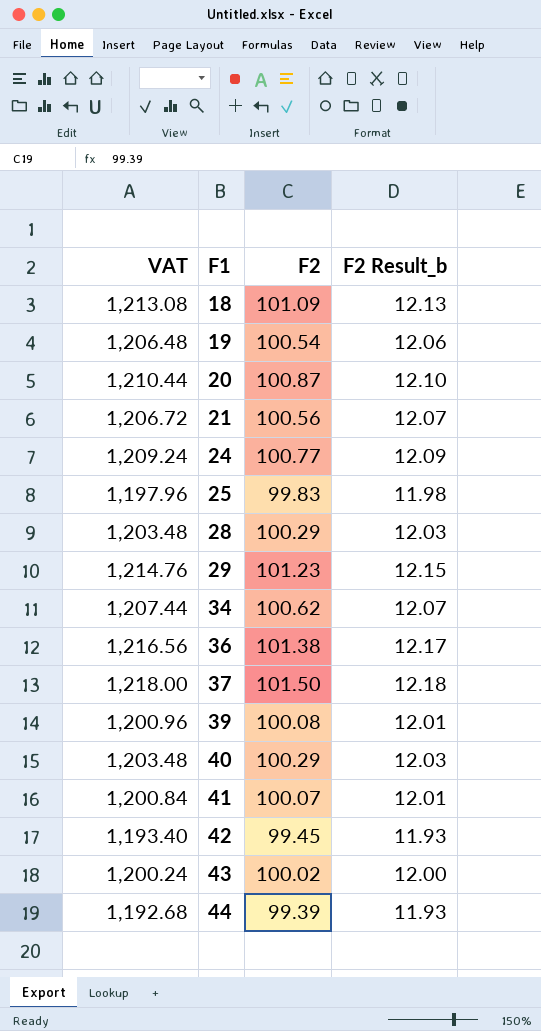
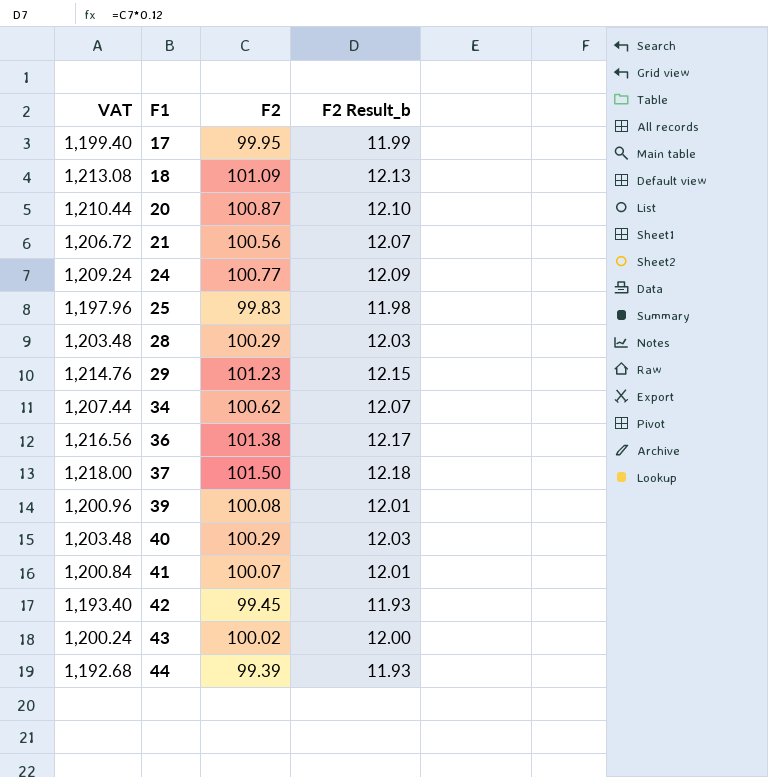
row 19: 1,206.48 | 100.54 | 12.06 -> none
row 17: none -> 1,199.40 | 99.95 | 11.99

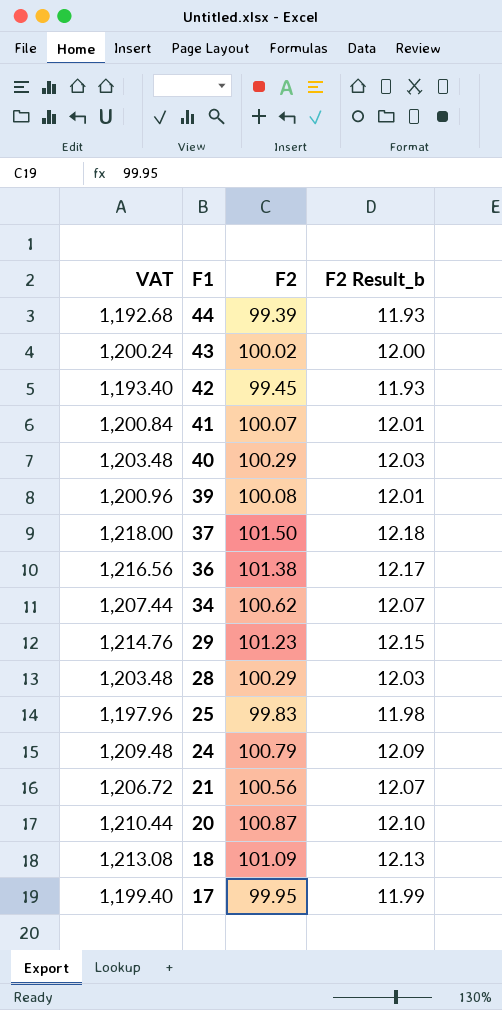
row order: F1 ascending -> F1 descending
24 | VAT: 1,209.24 -> 1,209.48
24 | F2: 100.77 -> 100.79

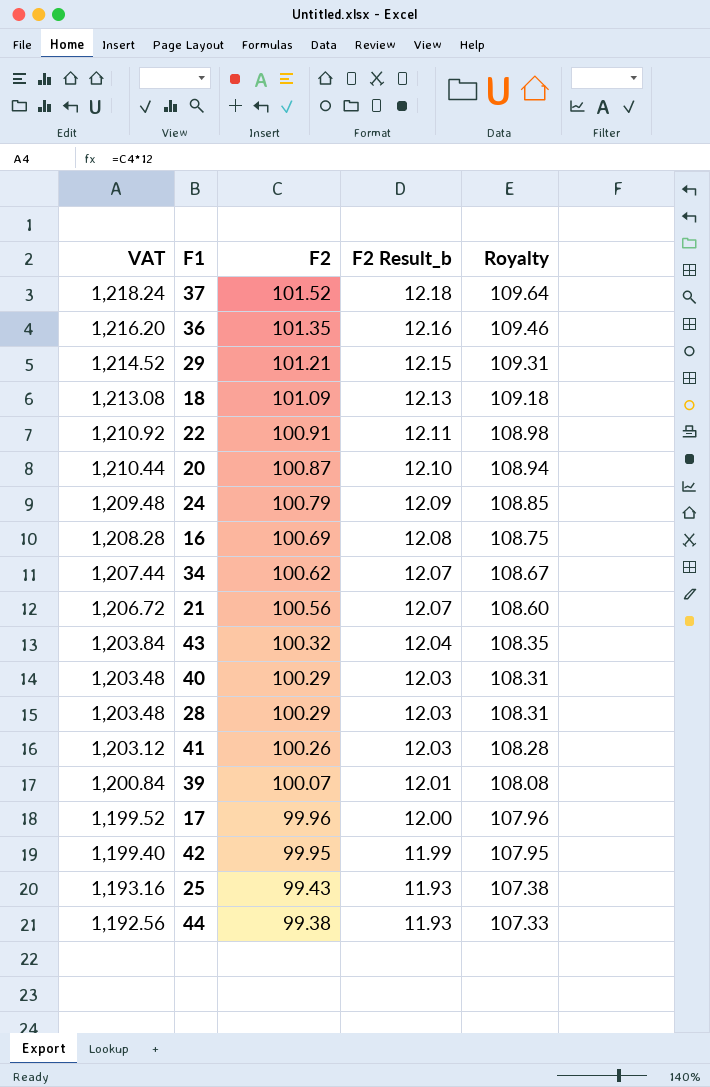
row order: F1 descending -> VAT descending
column Royalty | formula: none -> [F2] * 1.08
37 | VAT: 1,218.00 -> 1,218.24
37 | F2: 101.50 -> 101.52
36 | VAT: 1,216.56 -> 1,216.20
36 | F2: 101.38 -> 101.35
36 | F2 Result_b: 12.17 -> 12.16
29 | VAT: 1,214.76 -> 1,214.52
29 | F2: 101.23 -> 101.21
row 22: none -> 1,210.92 | 100.91 | 12.11 | 108.98
row 16: none -> 1,208.28 | 100.69 | 12.08 | 108.75
43 | VAT: 1,200.24 -> 1,203.84
43 | F2: 100.02 -> 100.32
43 | F2 Result_b: 12.00 -> 12.04
41 | VAT: 1,200.84 -> 1,203.12
41 | F2: 100.07 -> 100.26
41 | F2 Result_b: 12.01 -> 12.03
39 | VAT: 1,200.96 -> 1,200.84
39 | F2: 100.08 -> 100.07
17 | VAT: 1,199.40 -> 1,199.52
17 | F2: 99.95 -> 99.96
17 | F2 Result_b: 11.99 -> 12.00
42 | VAT: 1,193.40 -> 1,199.40
42 | F2: 99.45 -> 99.95
42 | F2 Result_b: 11.93 -> 11.99
25 | VAT: 1,197.96 -> 1,193.16
25 | F2: 99.83 -> 99.43
25 | F2 Result_b: 11.98 -> 11.93
44 | VAT: 1,192.68 -> 1,192.56
44 | F2: 99.39 -> 99.38

